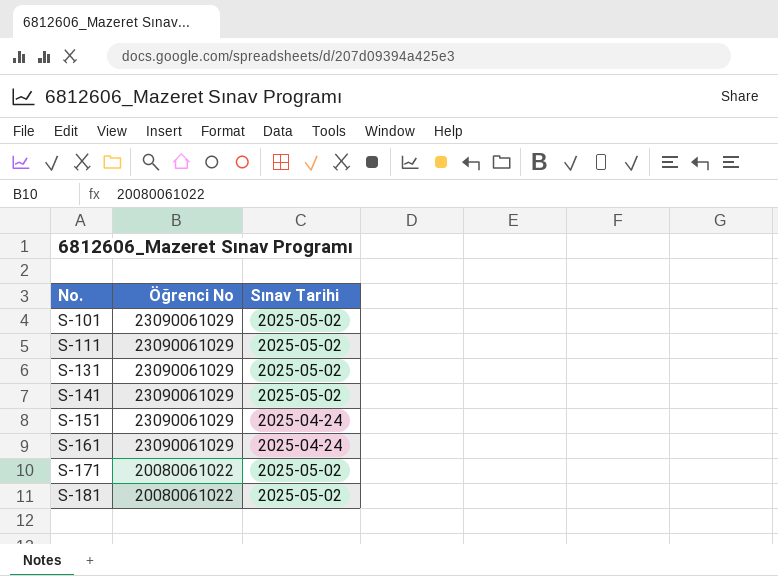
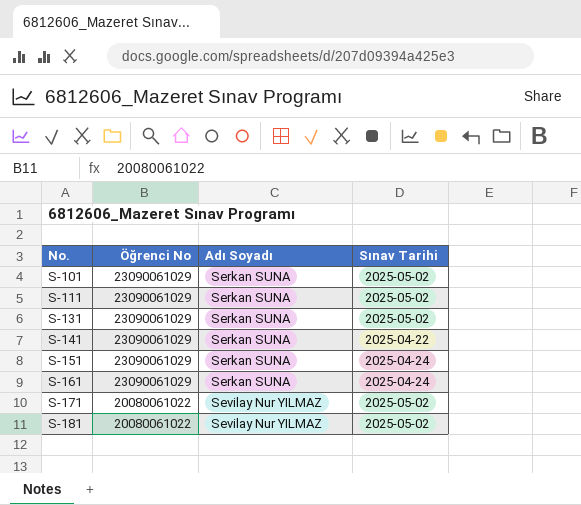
column Adı Soyadı | position: none -> 3
S-141 | Sınav Tarihi: 2025-05-02 -> 2025-04-22

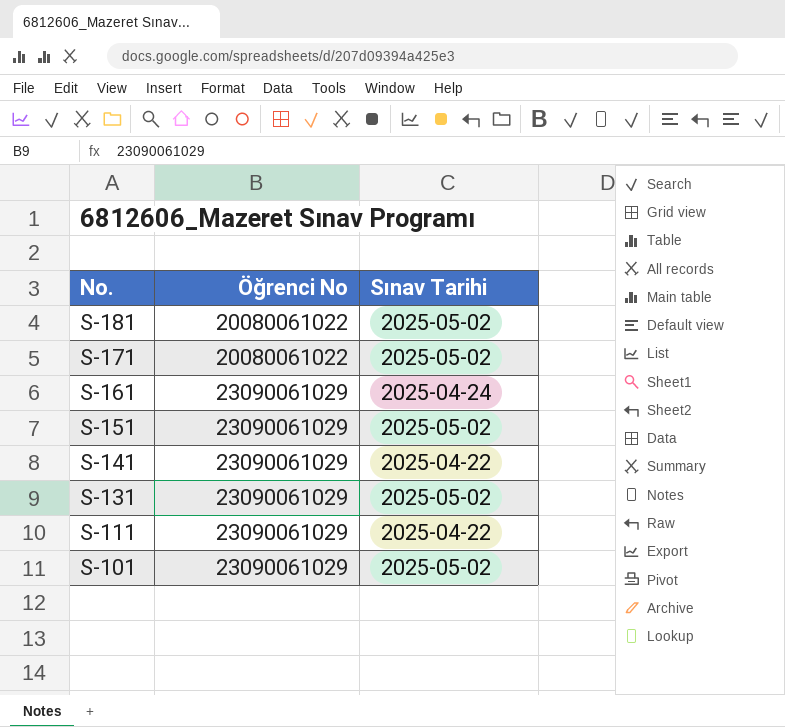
row order: No. ascending -> No. descending
column Adı Soyadı | position: 3 -> none
S-151 | Sınav Tarihi: 2025-04-24 -> 2025-05-02
S-111 | Sınav Tarihi: 2025-05-02 -> 2025-04-22

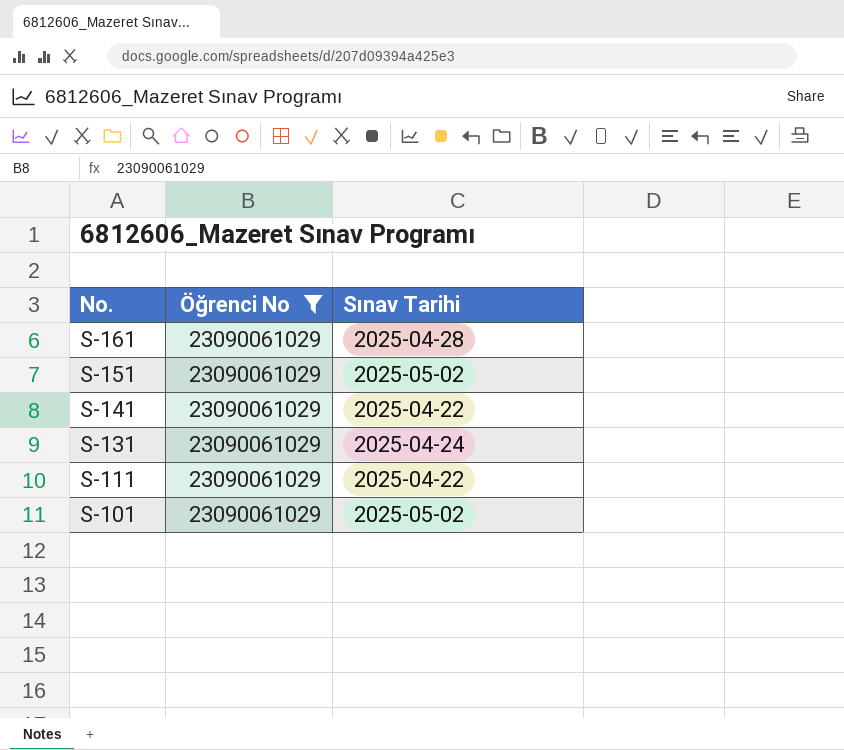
filter: none -> Öğrenci No = 23090061029
S-161 | Sınav Tarihi: 2025-04-24 -> 2025-04-28
S-131 | Sınav Tarihi: 2025-05-02 -> 2025-04-24

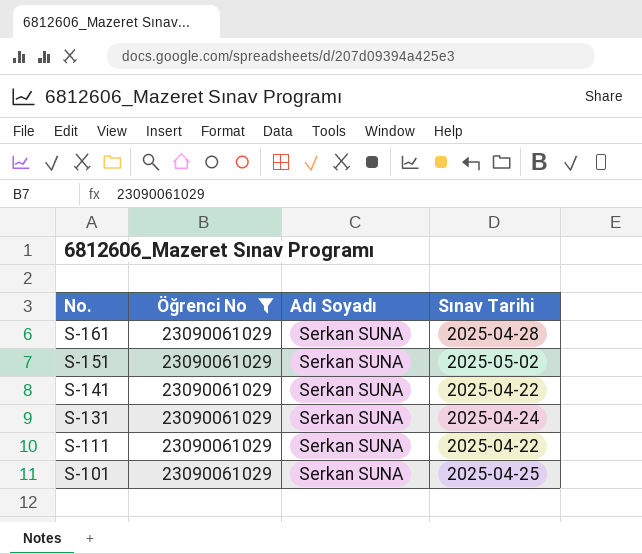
column Adı Soyadı | position: none -> 3
S-101 | Sınav Tarihi: 2025-05-02 -> 2025-04-25

